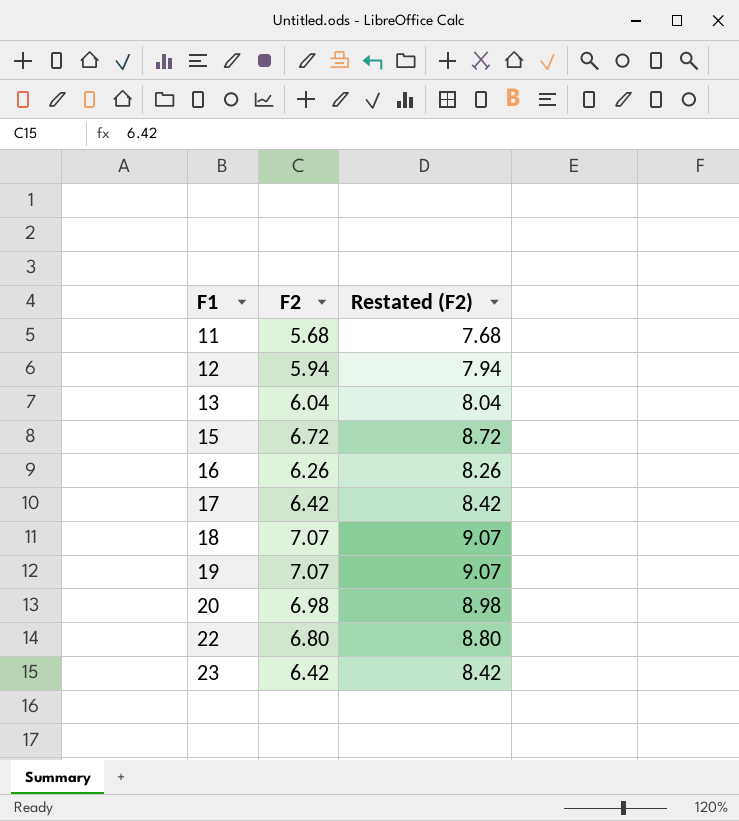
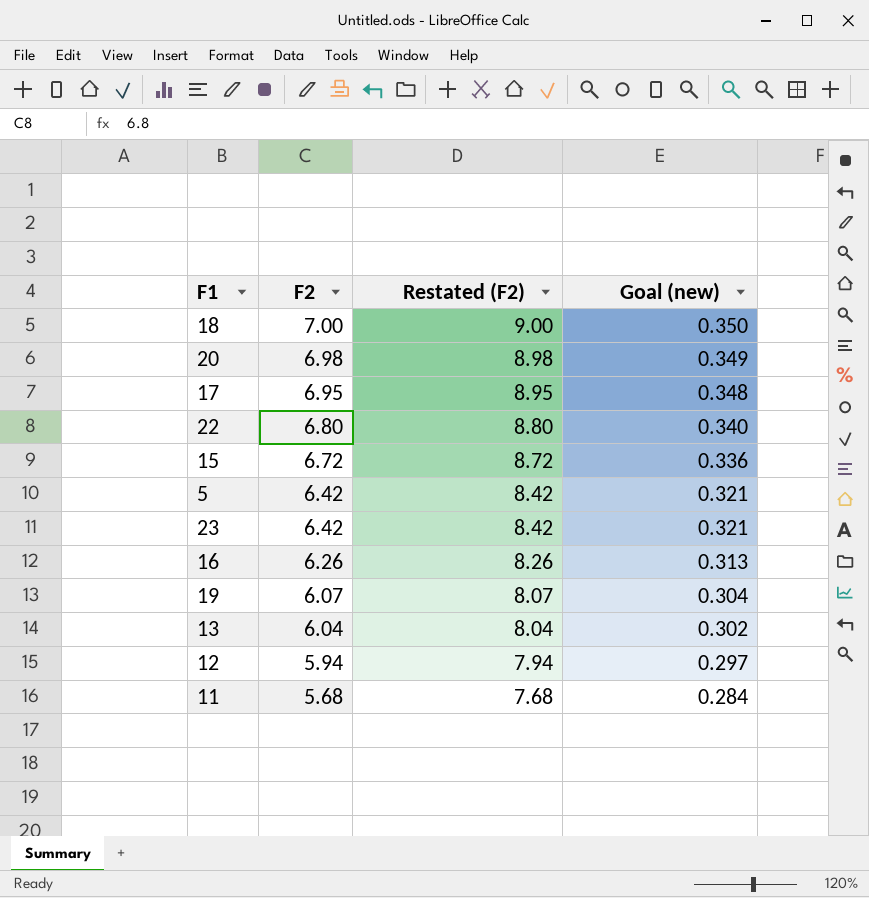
row order: F1 ascending -> F2 descending
column Goal (new) | formula: none -> [F2] * 0.05
18 | F2: 7.07 -> 7.00
18 | Restated (F2): 9.07 -> 9.00
17 | F2: 6.42 -> 6.95
17 | Restated (F2): 8.42 -> 8.95
row 5: none -> 6.42 | 8.42 | 0.321
19 | F2: 7.07 -> 6.07
19 | Restated (F2): 9.07 -> 8.07

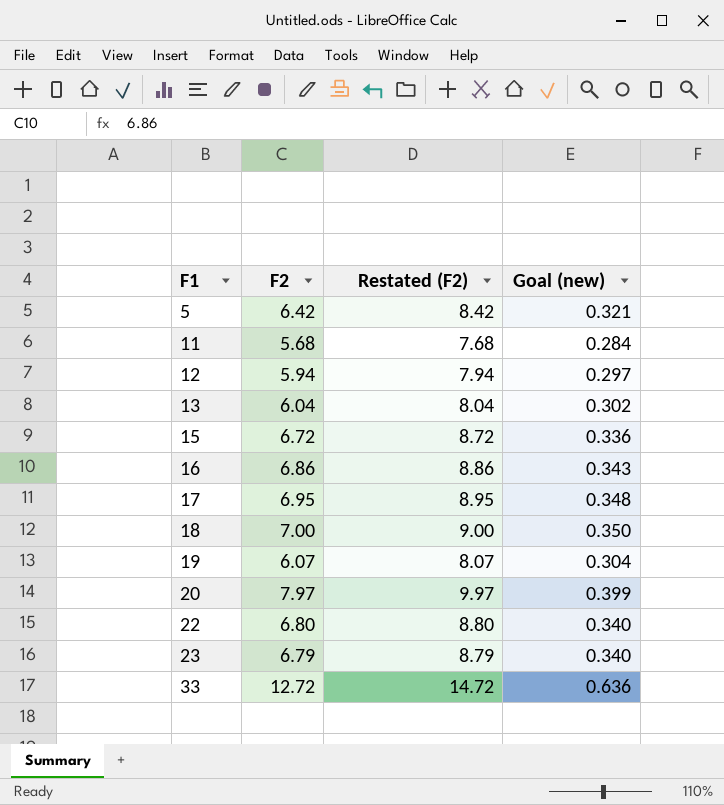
row order: F2 descending -> F1 ascending
16 | F2: 6.26 -> 6.86
16 | Restated (F2): 8.26 -> 8.86
16 | Goal (new): 0.313 -> 0.343
20 | F2: 6.98 -> 7.97
20 | Restated (F2): 8.98 -> 9.97
20 | Goal (new): 0.349 -> 0.399
23 | F2: 6.42 -> 6.79
23 | Restated (F2): 8.42 -> 8.79
23 | Goal (new): 0.321 -> 0.340
row 33: none -> 12.72 | 14.72 | 0.636

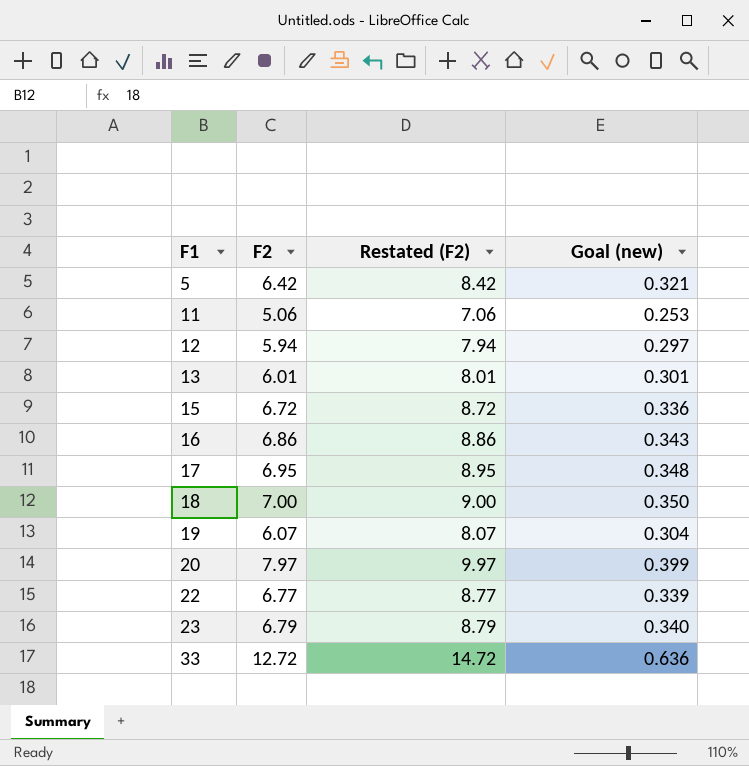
11 | F2: 5.68 -> 5.06
11 | Restated (F2): 7.68 -> 7.06
11 | Goal (new): 0.284 -> 0.253
13 | F2: 6.04 -> 6.01
13 | Restated (F2): 8.04 -> 8.01
13 | Goal (new): 0.302 -> 0.301
22 | F2: 6.80 -> 6.77
22 | Restated (F2): 8.80 -> 8.77
22 | Goal (new): 0.340 -> 0.339

